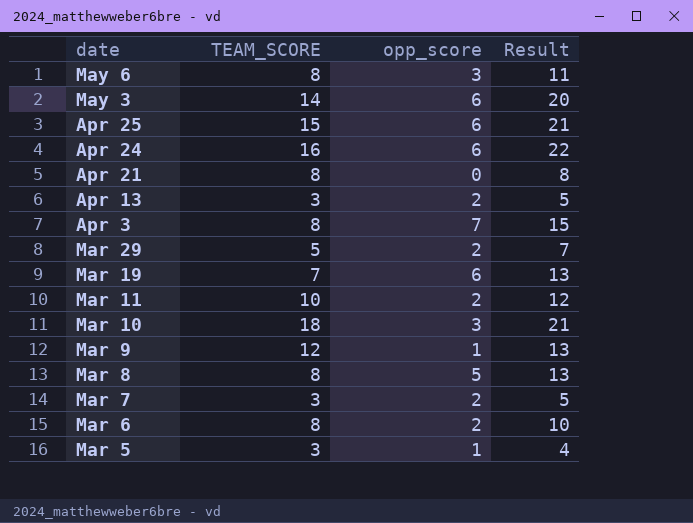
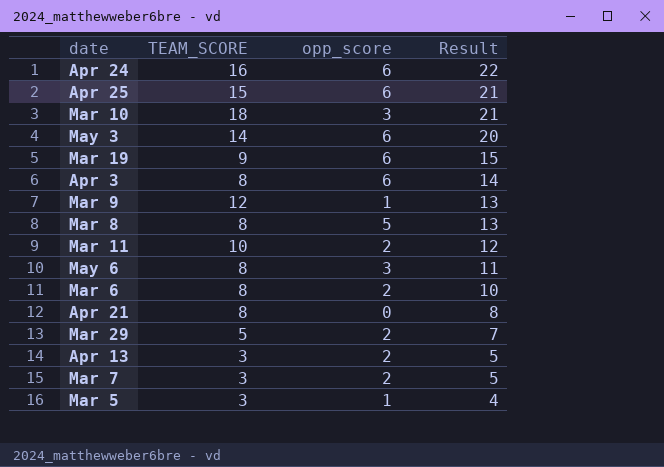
row order: date descending -> Result descending
Mar 19 | TEAM_SCORE: 7 -> 9
Mar 19 | Result: 13 -> 15
Apr 3 | opp_score: 7 -> 6
Apr 3 | Result: 15 -> 14

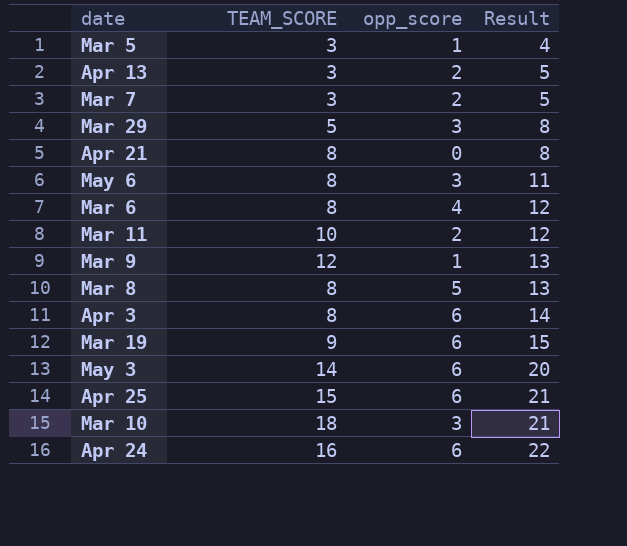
row order: Result descending -> Result ascending
Mar 29 | opp_score: 2 -> 3
Mar 29 | Result: 7 -> 8
Mar 6 | opp_score: 2 -> 4
Mar 6 | Result: 10 -> 12

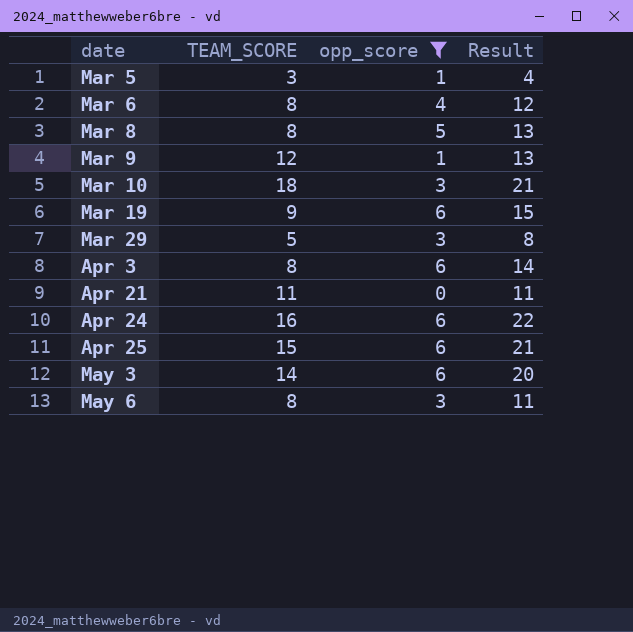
filter: none -> opp_score != 2
row order: Result ascending -> date ascending
Apr 21 | TEAM_SCORE: 8 -> 11
Apr 21 | Result: 8 -> 11

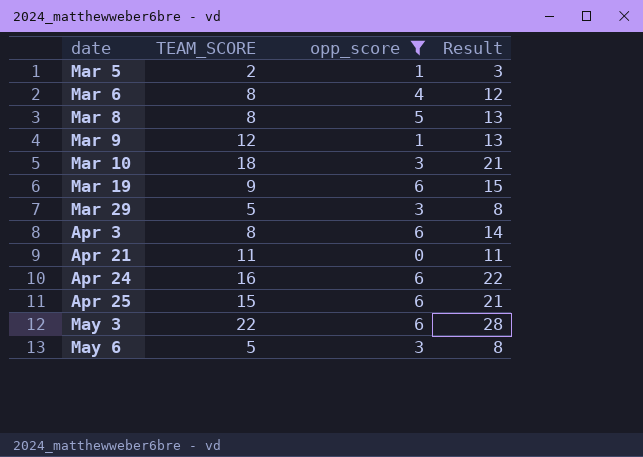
Mar 5 | TEAM_SCORE: 3 -> 2
Mar 5 | Result: 4 -> 3
May 3 | TEAM_SCORE: 14 -> 22
May 3 | Result: 20 -> 28
May 6 | TEAM_SCORE: 8 -> 5
May 6 | Result: 11 -> 8

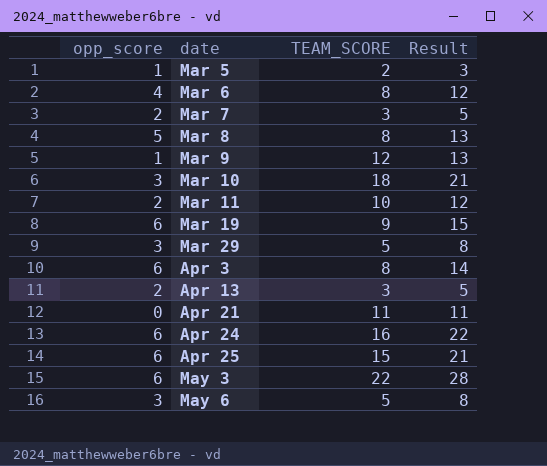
filter: opp_score != 2 -> none
column opp_score | position: 3 -> 1

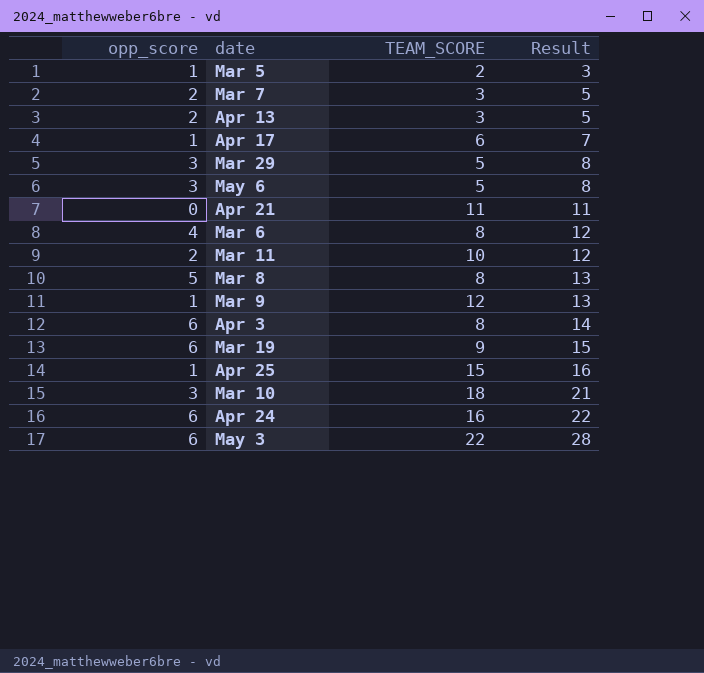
row order: date ascending -> Result ascending
row Apr 17: none -> 1 | 6 | 7
Apr 25 | opp_score: 6 -> 1
Apr 25 | Result: 21 -> 16

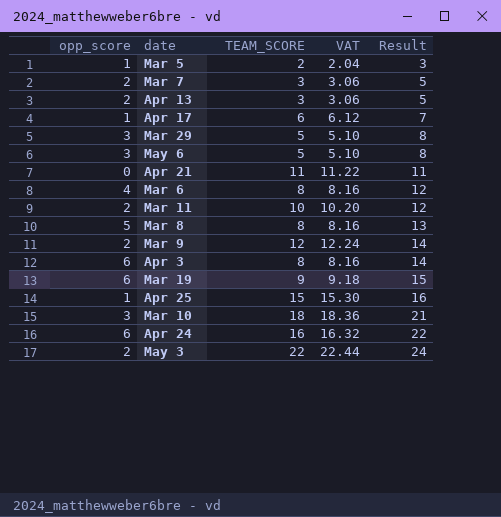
column VAT | formula: none -> [TEAM_SCORE] * 1.02
Mar 9 | opp_score: 1 -> 2
Mar 9 | Result: 13 -> 14
May 3 | opp_score: 6 -> 2
May 3 | Result: 28 -> 24

